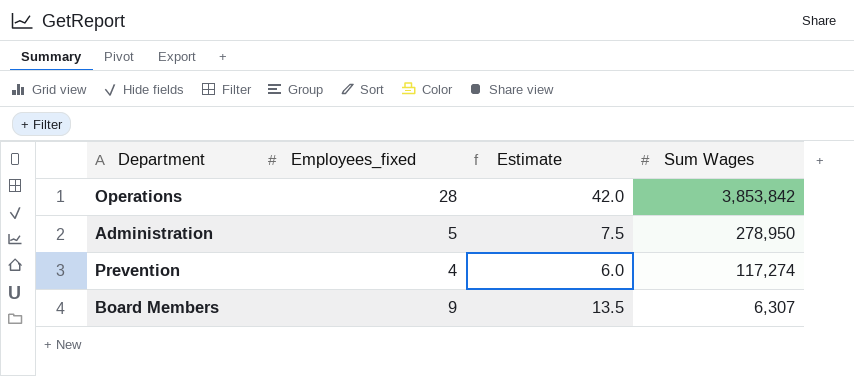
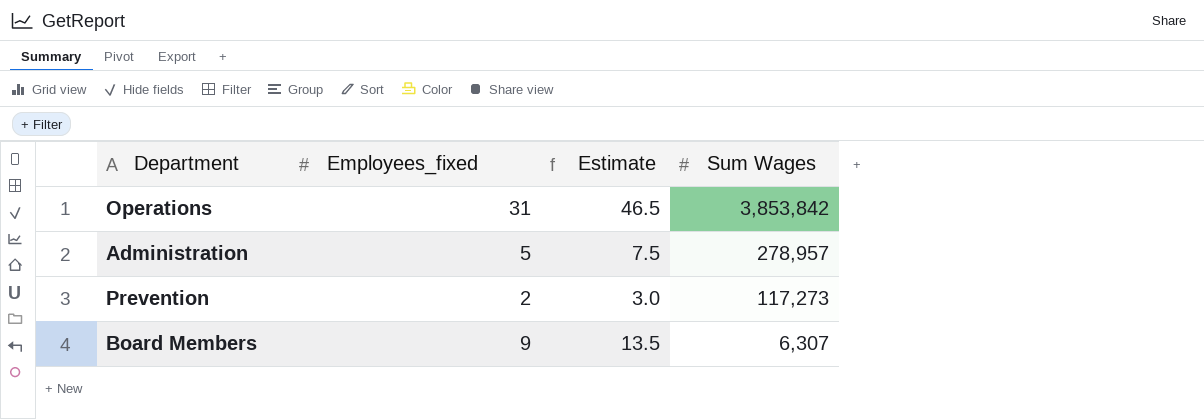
Operations | Employees_fixed: 28 -> 31
Operations | Estimate: 42.0 -> 46.5
Administration | Sum Wages: 278,950 -> 278,957
Prevention | Employees_fixed: 4 -> 2
Prevention | Estimate: 6.0 -> 3.0
Prevention | Sum Wages: 117,274 -> 117,273

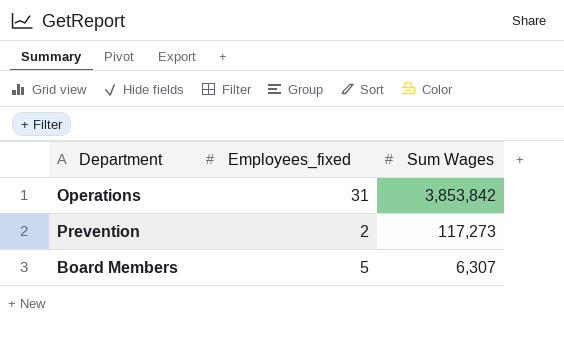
column Estimate | formula: [Employees_fixed] * 1.5 -> none
row Administration: 5 | 7.5 | 278,957 -> none
Board Members | Employees_fixed: 9 -> 5

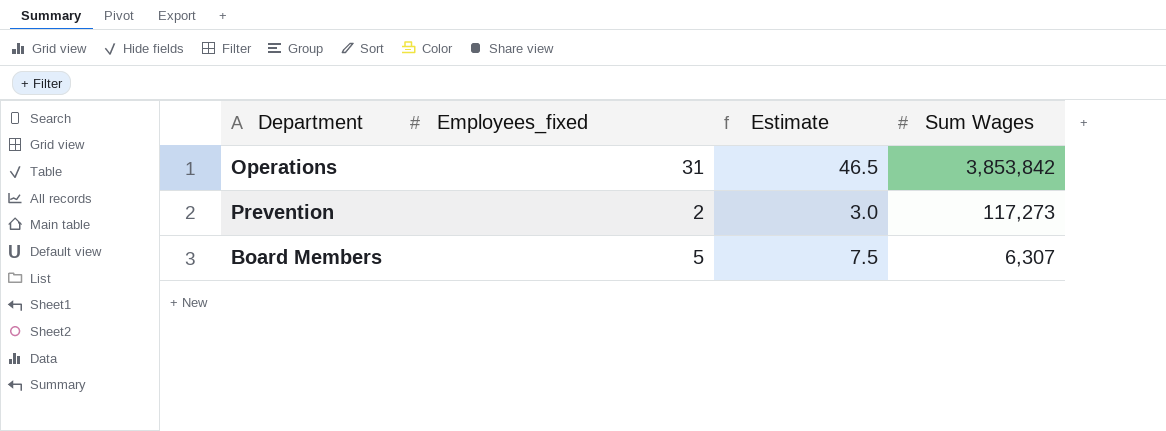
column Estimate | formula: none -> [Employees_fixed] * 1.5

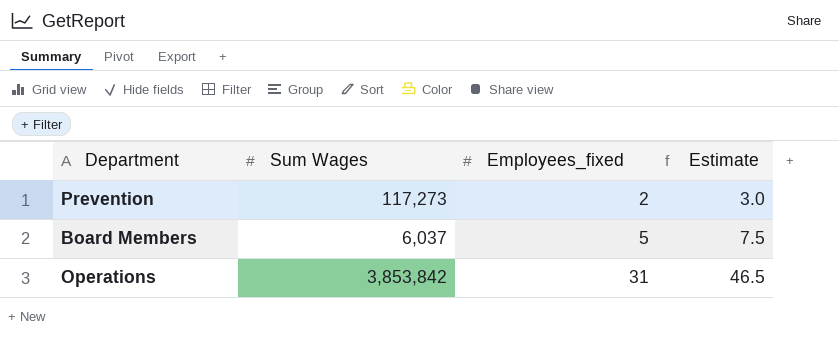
row order: Sum Wages descending -> Employees_fixed ascending
column Sum Wages | position: 4 -> 2
Board Members | Sum Wages: 6,307 -> 6,037

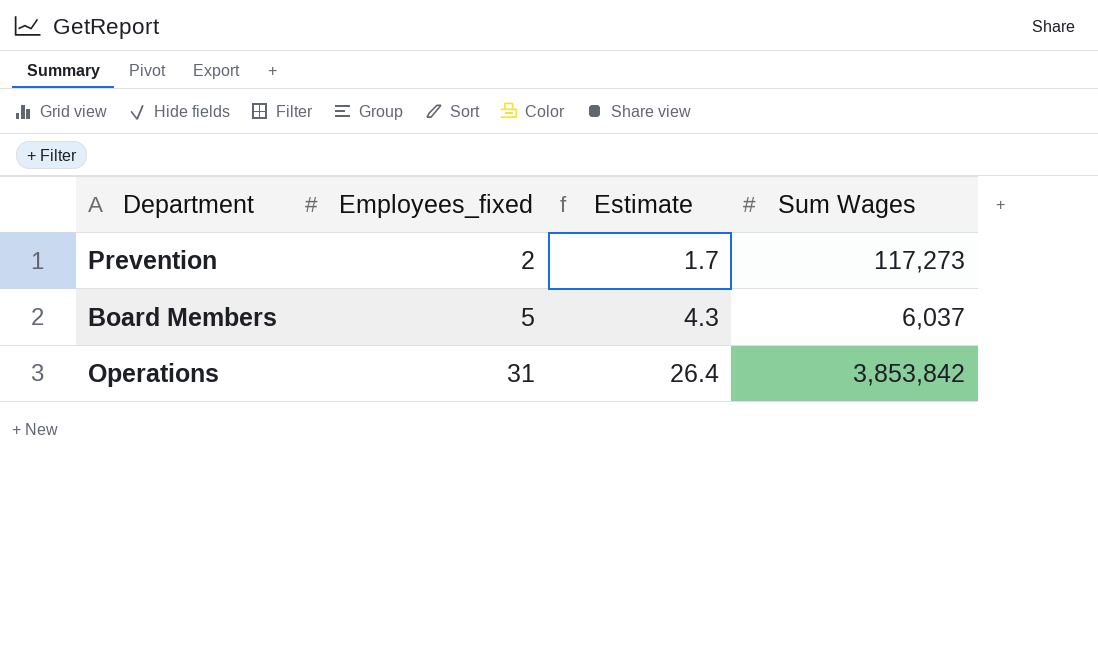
column Estimate | formula: [Employees_fixed] * 1.5 -> [Employees_fixed] * 0.85
column Sum Wages | position: 2 -> 4

